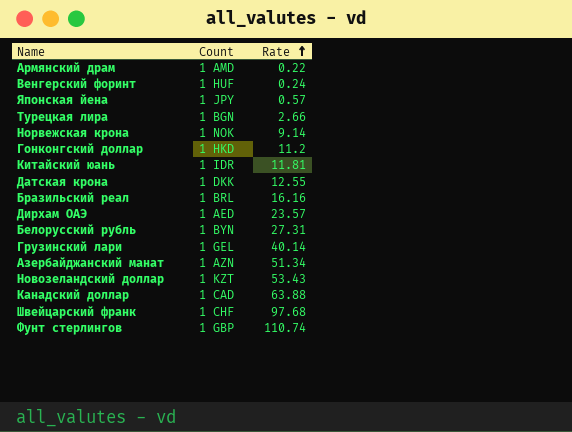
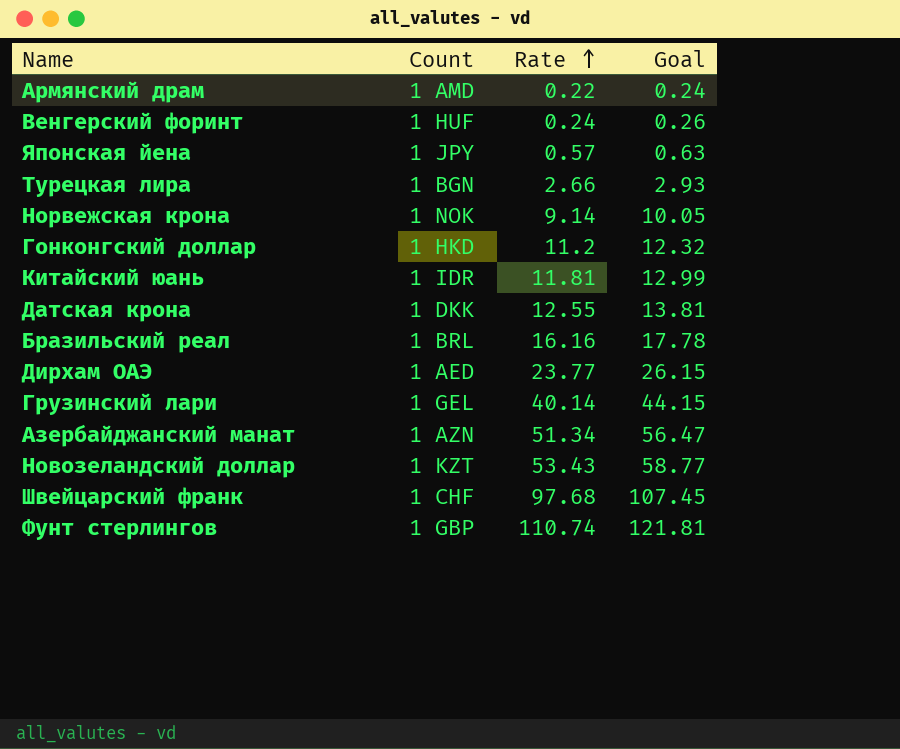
column Goal | formula: none -> [Rate] * 1.1
row Белорусский рубль: 1 BYN | 27.31 -> none
row Канадский доллар: 1 CAD | 63.88 -> none
Дирхам ОАЭ | Rate: 23.57 -> 23.77

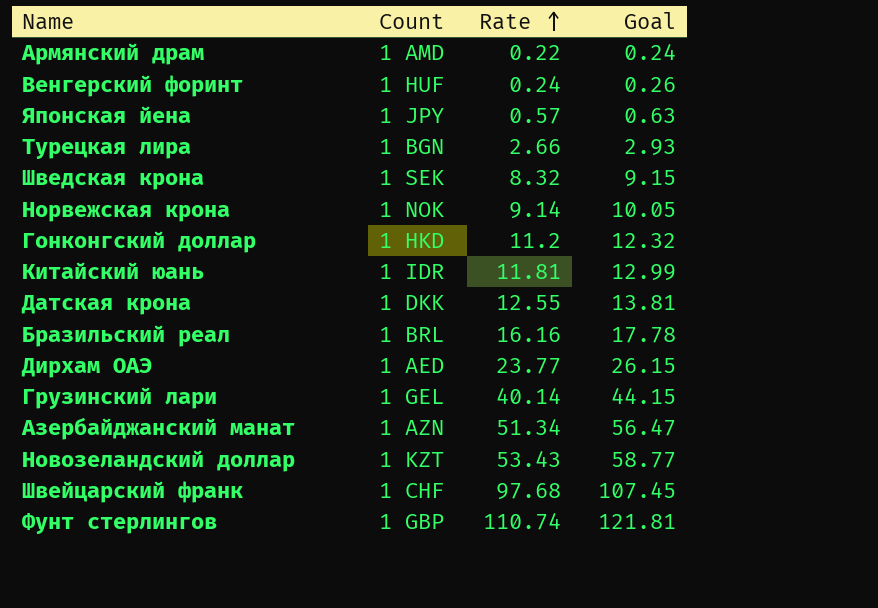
row Шведская крона: none -> 1 SEK | 8.32 | 9.15

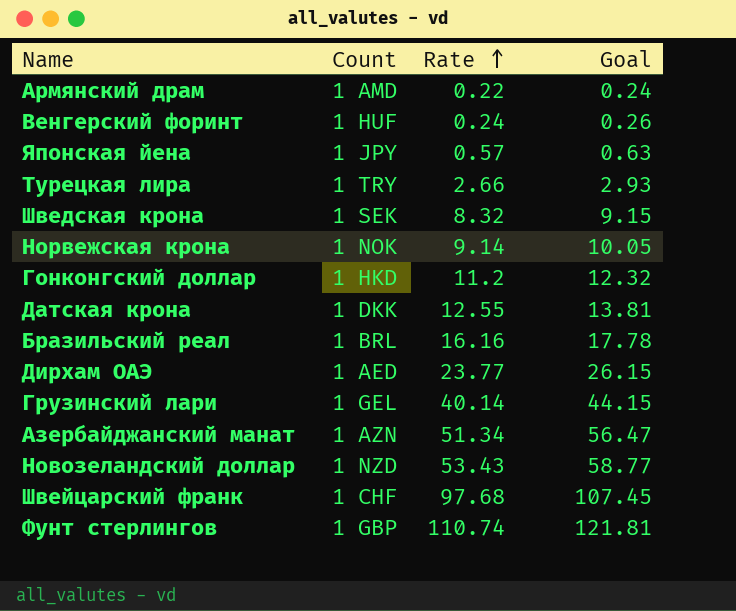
row Китайский юань: 1 IDR | 11.81 | 12.99 -> none
Турецкая лира | Count: 1 BGN -> 1 TRY
Новозеландский доллар | Count: 1 KZT -> 1 NZD

